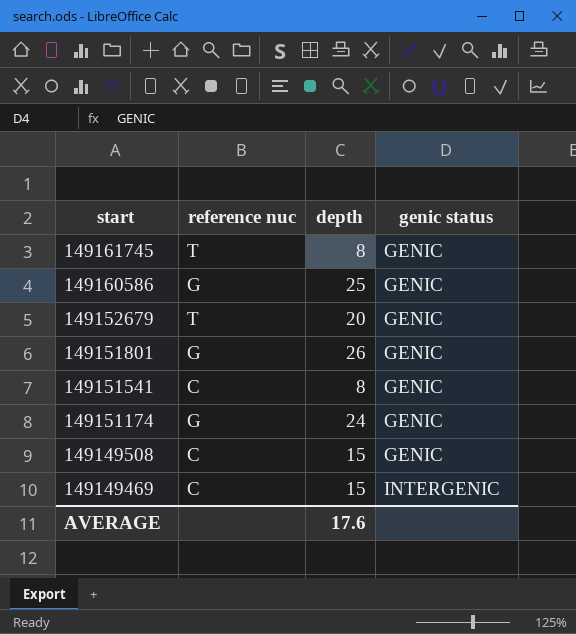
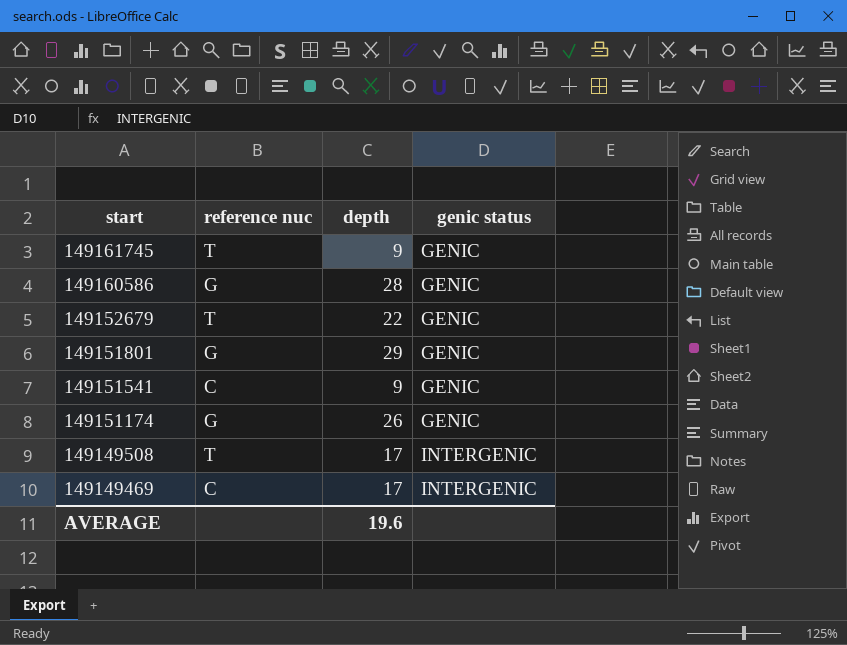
149161745 | depth: 8 -> 9
149160586 | depth: 25 -> 28
149152679 | depth: 20 -> 22
149151801 | depth: 26 -> 29
149151541 | depth: 8 -> 9
149151174 | depth: 24 -> 26
149149508 | reference nuc: C -> T
149149508 | depth: 15 -> 17
149149508 | genic status: GENIC -> INTERGENIC
149149469 | depth: 15 -> 17
AVERAGE | depth: 17.6 -> 19.6

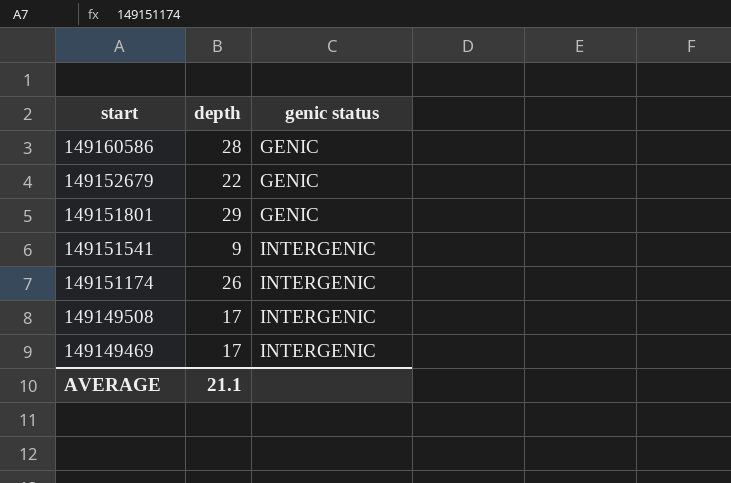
column reference nuc | position: 2 -> none
row 149161745: T | 9 | GENIC -> none
149151541 | genic status: GENIC -> INTERGENIC
149151174 | genic status: GENIC -> INTERGENIC
AVERAGE | depth: 19.6 -> 21.1

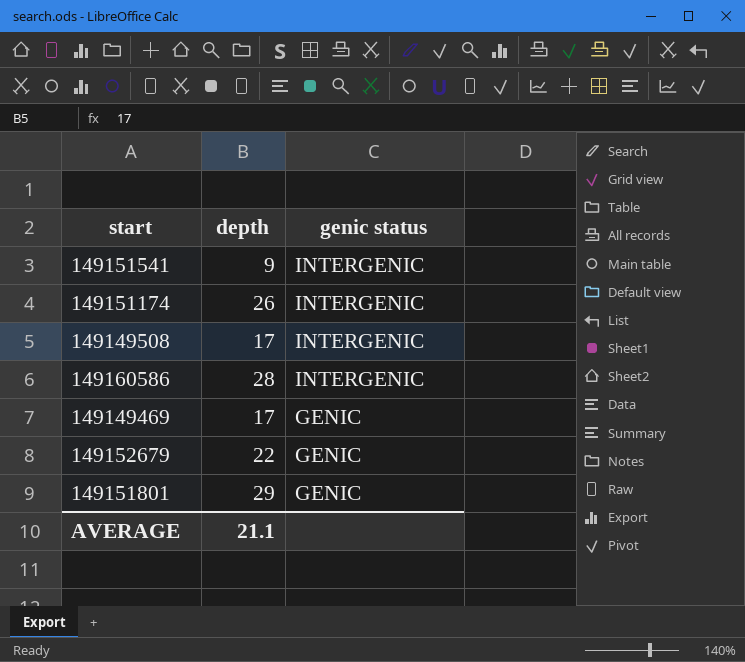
row order: start descending -> genic status descending
149160586 | genic status: GENIC -> INTERGENIC
149149469 | genic status: INTERGENIC -> GENIC

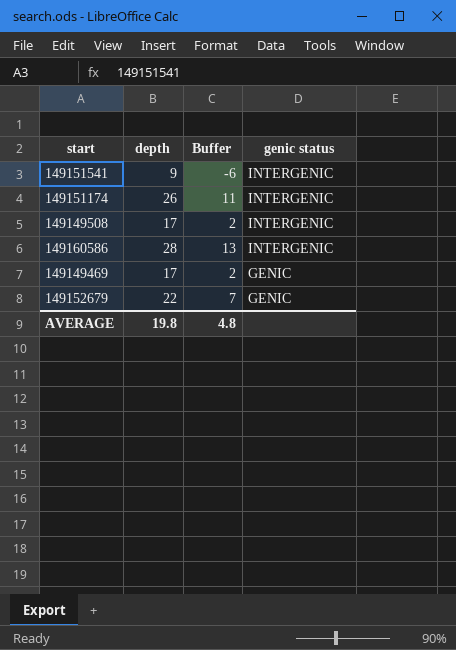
column Buffer | formula: none -> [depth] - 15
row 149151801: 29 | GENIC -> none
AVERAGE | depth: 21.1 -> 19.8

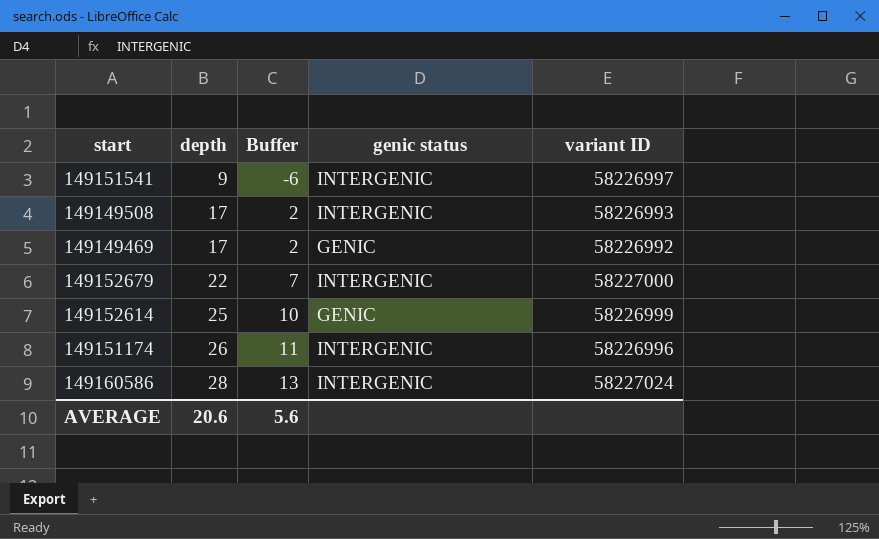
row order: genic status descending -> depth ascending
column variant ID | position: none -> 5
149152679 | genic status: GENIC -> INTERGENIC
row 149152614: none -> 25 | 10 | GENIC | 58226999
AVERAGE | depth: 19.8 -> 20.6
AVERAGE | Buffer: 4.8 -> 5.6

